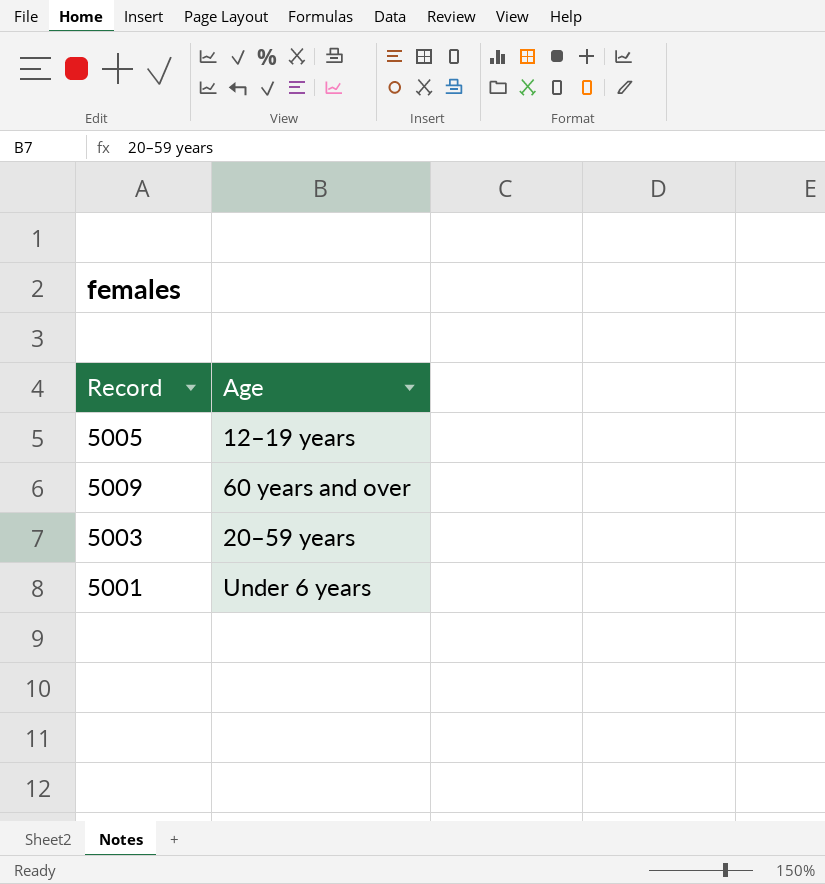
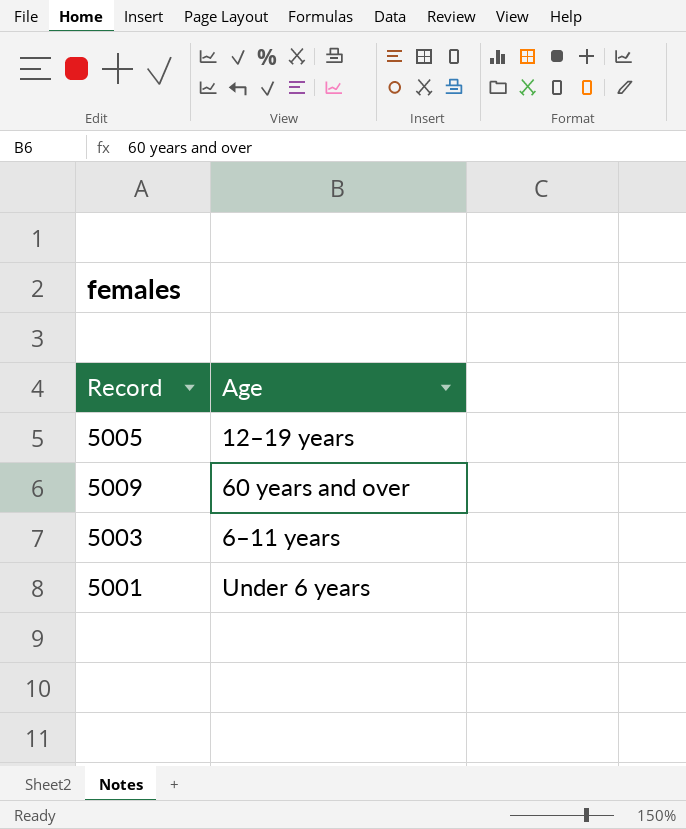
5003 | Age: 20–59 years -> 6–11 years

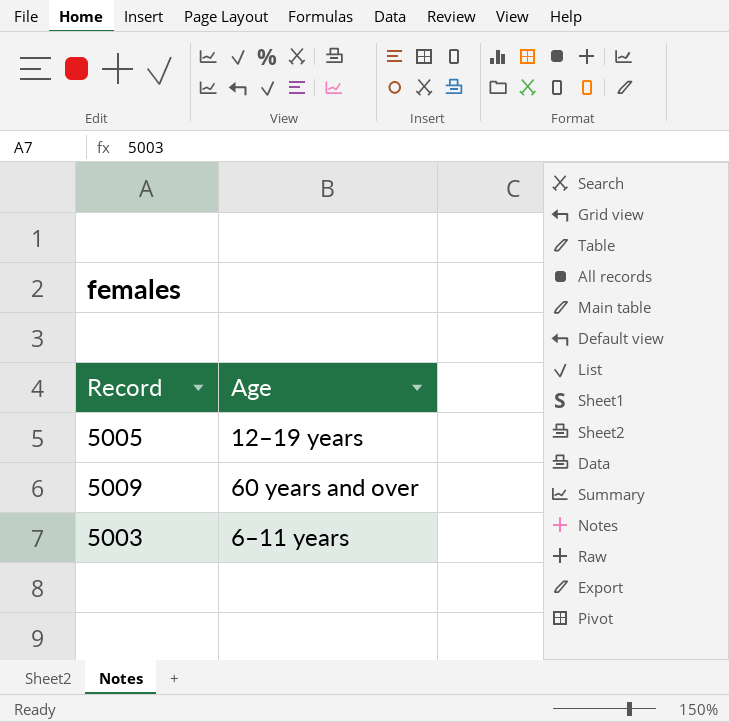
row 5001: Under 6 years -> none

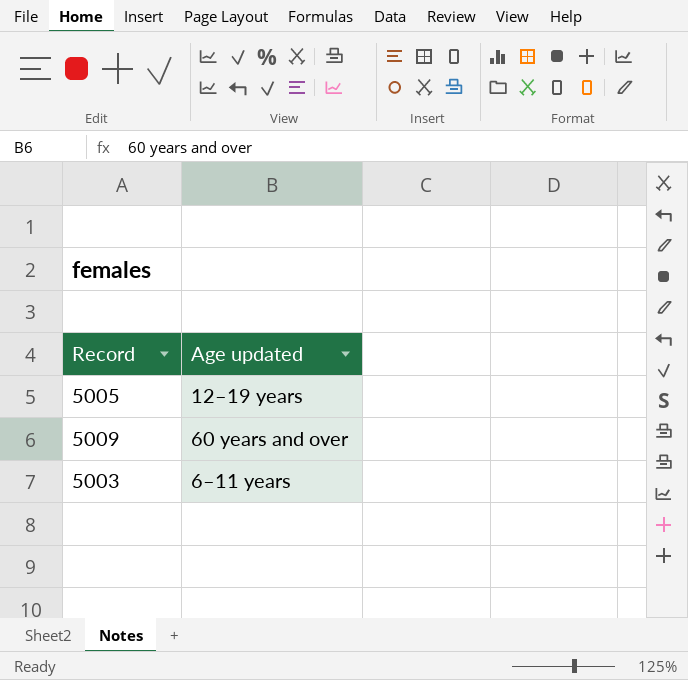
column name: Age -> Age updated

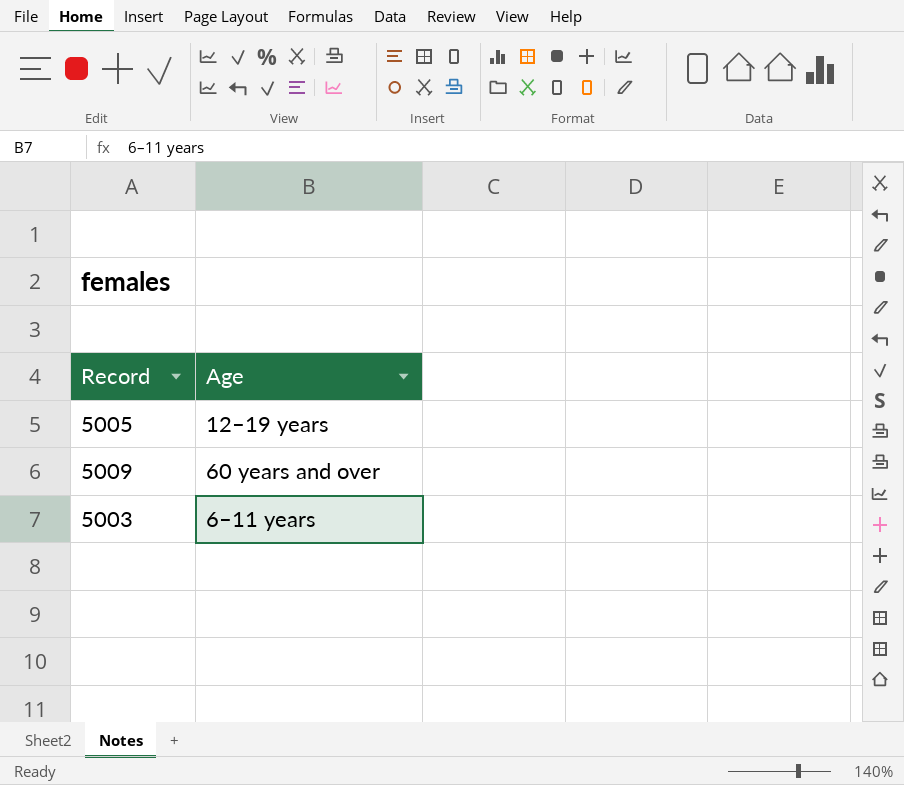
column name: Age updated -> Age

